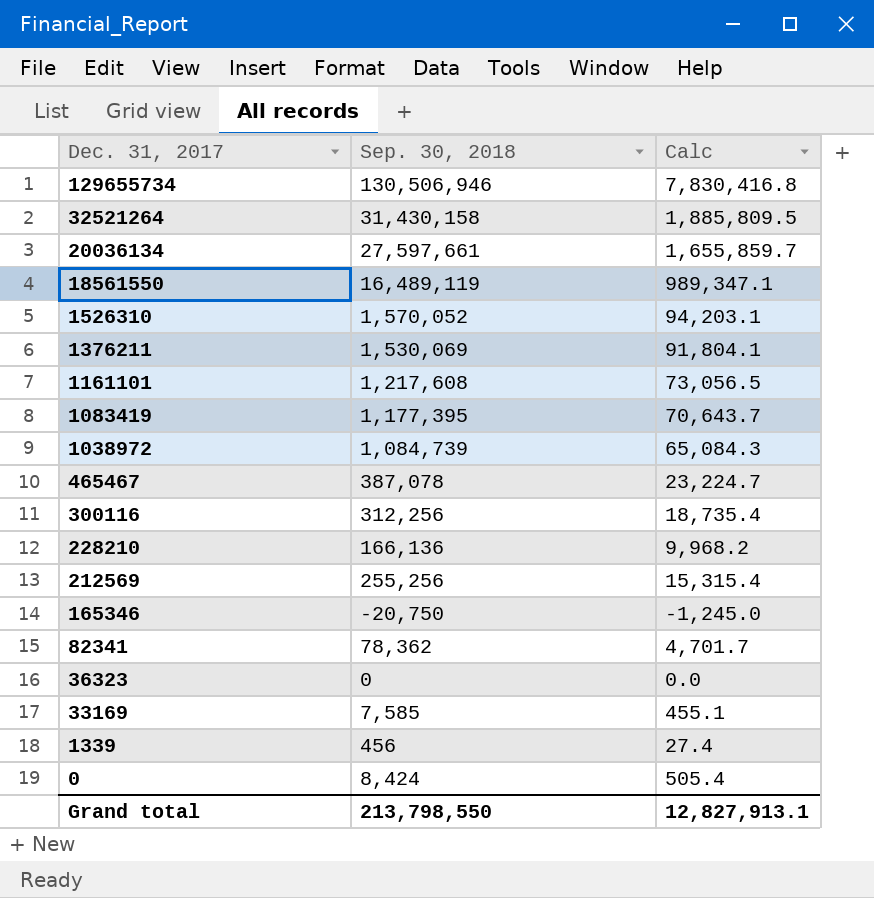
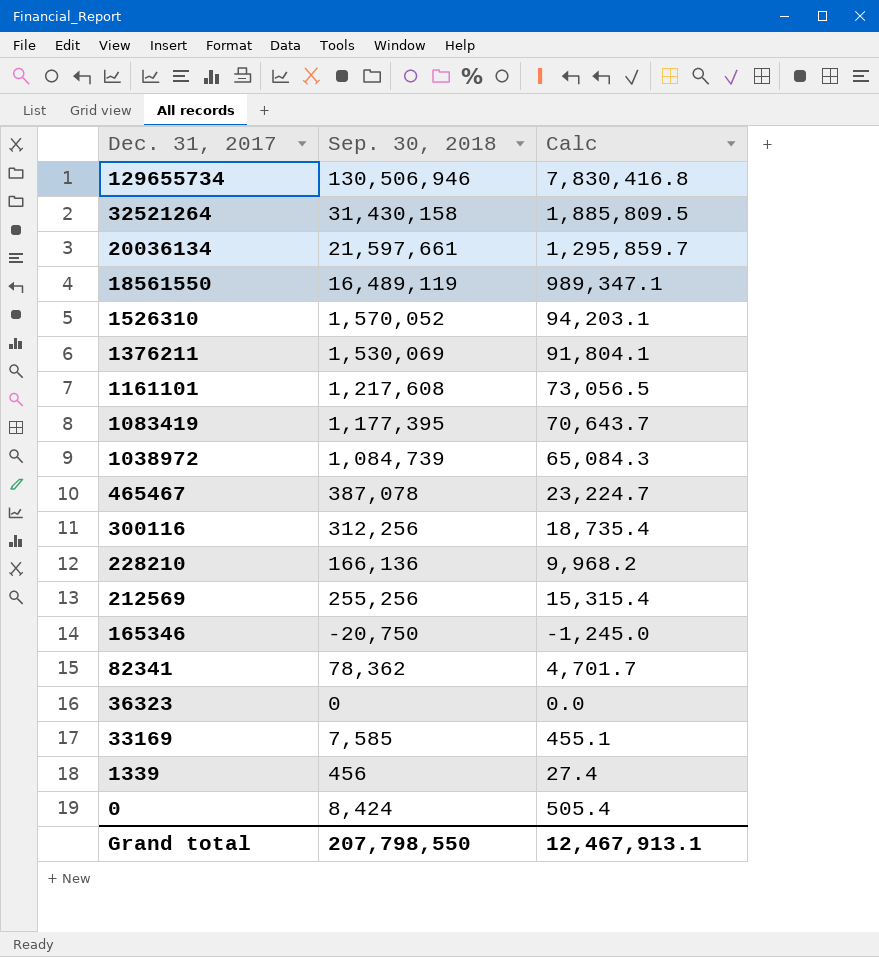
20036134 | Sep. 30, 2018: 27,597,661 -> 21,597,661
20036134 | Calc: 1,655,859.7 -> 1,295,859.7
Grand total | Sep. 30, 2018: 213,798,550 -> 207,798,550
Grand total | Calc: 12,827,913.1 -> 12,467,913.1

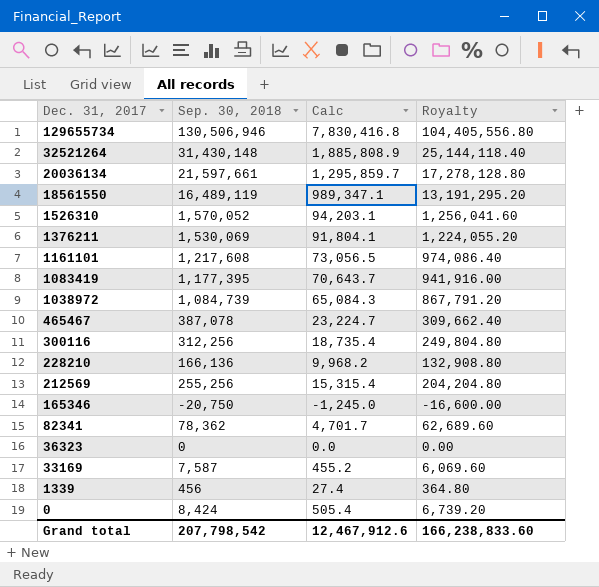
column Royalty | formula: none -> [Sep. 30, 2018] * 0.8
32521264 | Sep. 30, 2018: 31,430,158 -> 31,430,148
32521264 | Calc: 1,885,809.5 -> 1,885,808.9
33169 | Sep. 30, 2018: 7,585 -> 7,587
33169 | Calc: 455.1 -> 455.2
Grand total | Sep. 30, 2018: 207,798,550 -> 207,798,542
Grand total | Calc: 12,467,913.1 -> 12,467,912.6

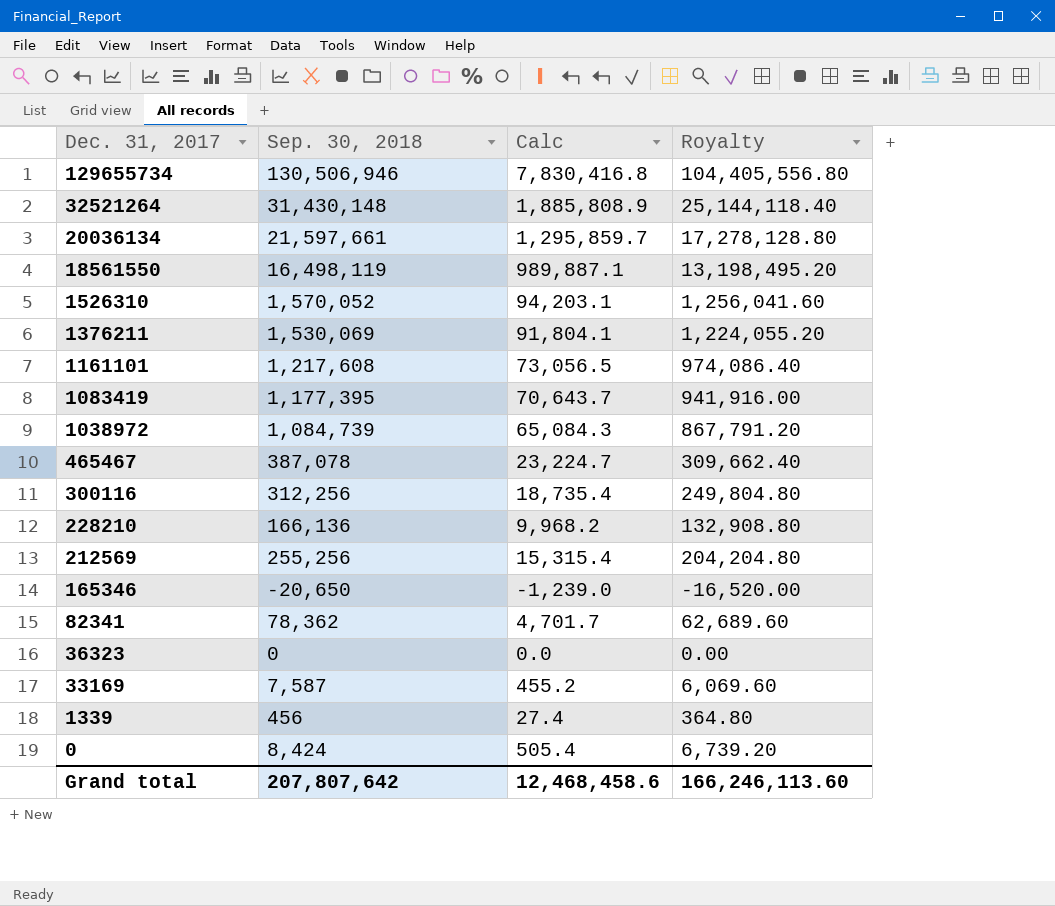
18561550 | Sep. 30, 2018: 16,489,119 -> 16,498,119
18561550 | Calc: 989,347.1 -> 989,887.1
18561550 | Royalty: 13,191,295.20 -> 13,198,495.20
165346 | Sep. 30, 2018: -20,750 -> -20,650
165346 | Calc: -1,245.0 -> -1,239.0
165346 | Royalty: -16,600.00 -> -16,520.00
Grand total | Sep. 30, 2018: 207,798,542 -> 207,807,642
Grand total | Calc: 12,467,912.6 -> 12,468,458.6
Grand total | Royalty: 166,238,833.60 -> 166,246,113.60

